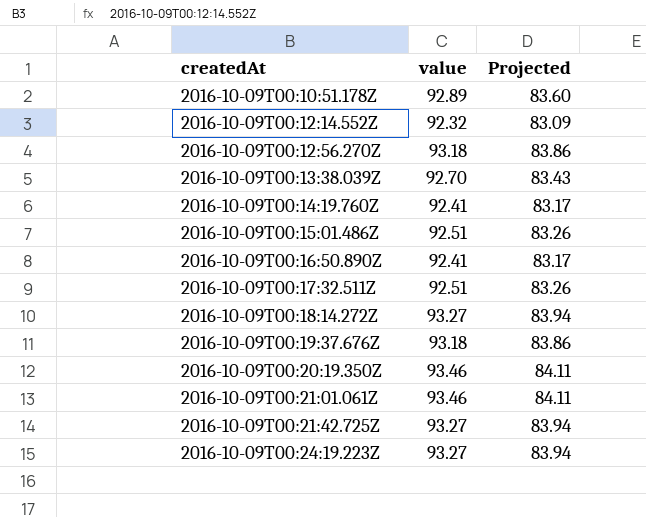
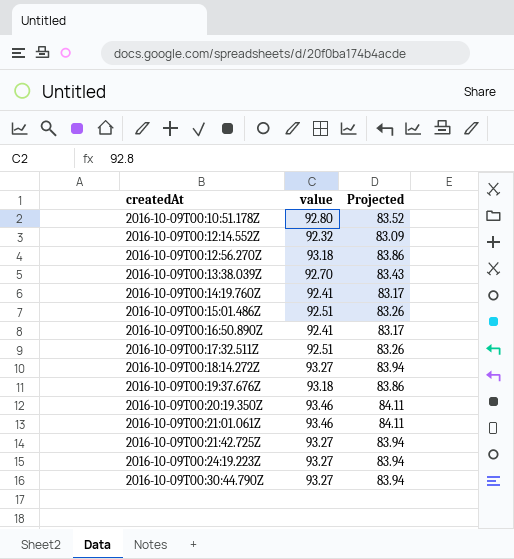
2016-10-09T00:10:51.178Z | value: 92.89 -> 92.80
2016-10-09T00:10:51.178Z | Projected: 83.60 -> 83.52
row 2016-10-09T00:30:44.790Z: none -> 93.27 | 83.94

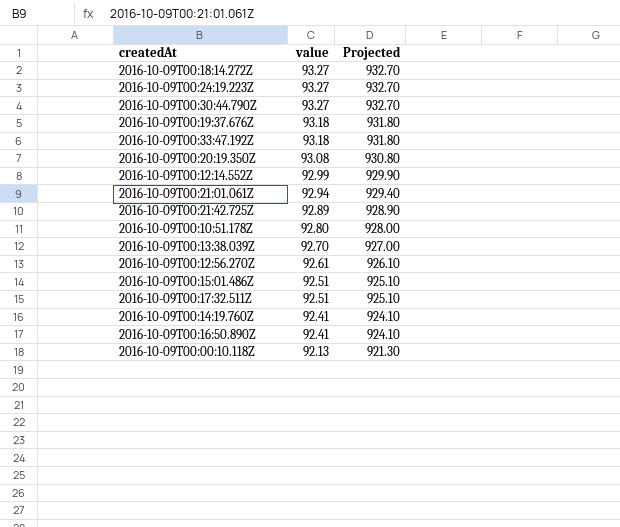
row order: createdAt ascending -> value descending
column Projected | formula: [value] * 0.9 -> [value] * 10
row 2016-10-09T00:33:47.192Z: none -> 93.18 | 931.80
2016-10-09T00:20:19.350Z | value: 93.46 -> 93.08
2016-10-09T00:12:14.552Z | value: 92.32 -> 92.99
2016-10-09T00:21:01.061Z | value: 93.46 -> 92.94
2016-10-09T00:21:42.725Z | value: 93.27 -> 92.89
2016-10-09T00:12:56.270Z | value: 93.18 -> 92.61
row 2016-10-09T00:00:10.118Z: none -> 92.13 | 921.30

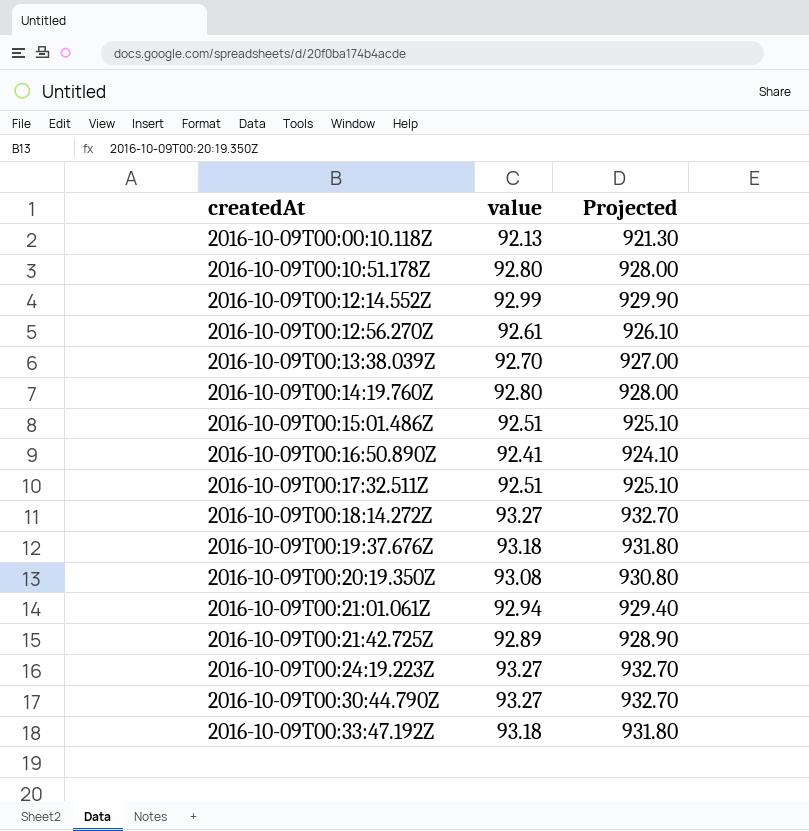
row order: value descending -> createdAt ascending
2016-10-09T00:14:19.760Z | value: 92.41 -> 92.80
2016-10-09T00:14:19.760Z | Projected: 924.10 -> 928.00

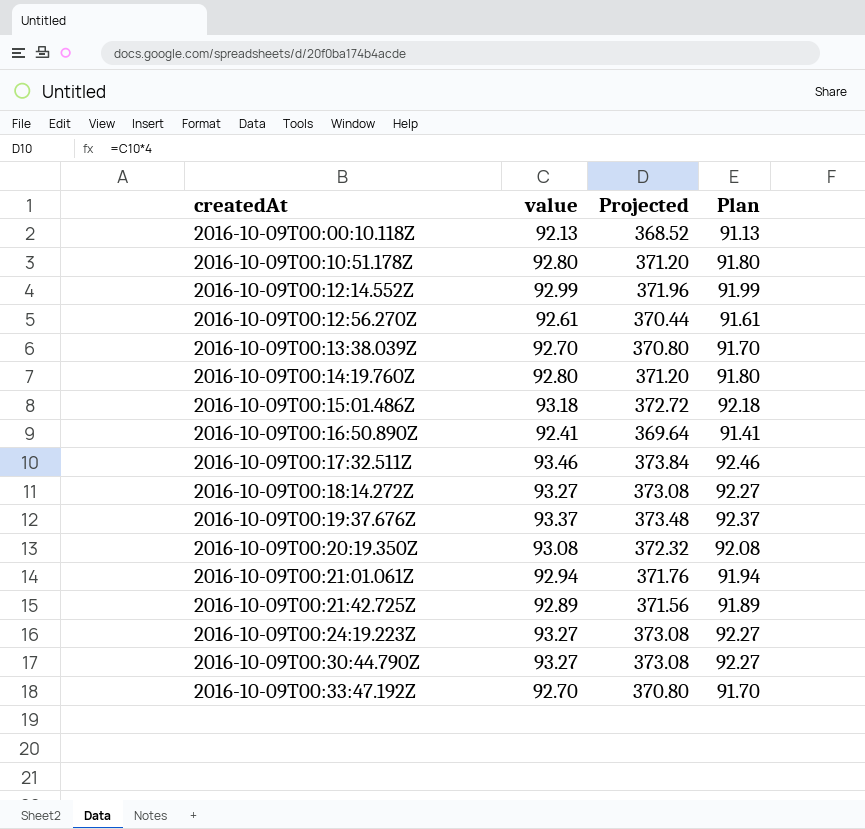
column Projected | formula: [value] * 10 -> [value] * 4
column Plan | formula: none -> [value] - 1
2016-10-09T00:15:01.486Z | value: 92.51 -> 93.18
2016-10-09T00:17:32.511Z | value: 92.51 -> 93.46
2016-10-09T00:19:37.676Z | value: 93.18 -> 93.37
2016-10-09T00:33:47.192Z | value: 93.18 -> 92.70

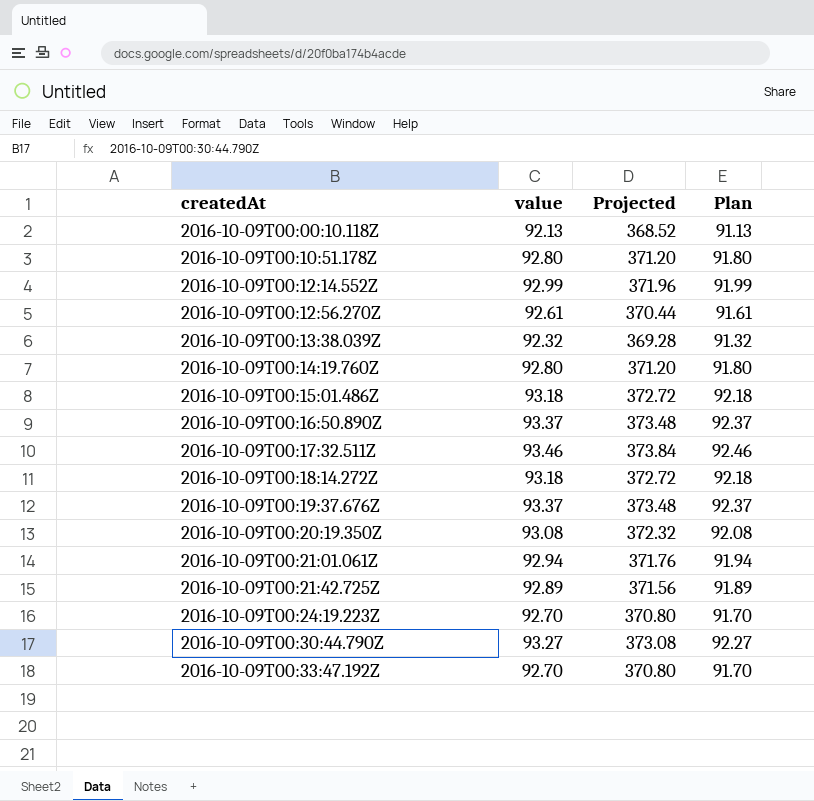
2016-10-09T00:13:38.039Z | value: 92.70 -> 92.32
2016-10-09T00:13:38.039Z | Projected: 370.80 -> 369.28
2016-10-09T00:13:38.039Z | Plan: 91.70 -> 91.32
2016-10-09T00:16:50.890Z | value: 92.41 -> 93.37
2016-10-09T00:16:50.890Z | Projected: 369.64 -> 373.48
2016-10-09T00:16:50.890Z | Plan: 91.41 -> 92.37
2016-10-09T00:18:14.272Z | value: 93.27 -> 93.18
2016-10-09T00:18:14.272Z | Projected: 373.08 -> 372.72
2016-10-09T00:18:14.272Z | Plan: 92.27 -> 92.18
2016-10-09T00:24:19.223Z | value: 93.27 -> 92.70
2016-10-09T00:24:19.223Z | Projected: 373.08 -> 370.80
2016-10-09T00:24:19.223Z | Plan: 92.27 -> 91.70

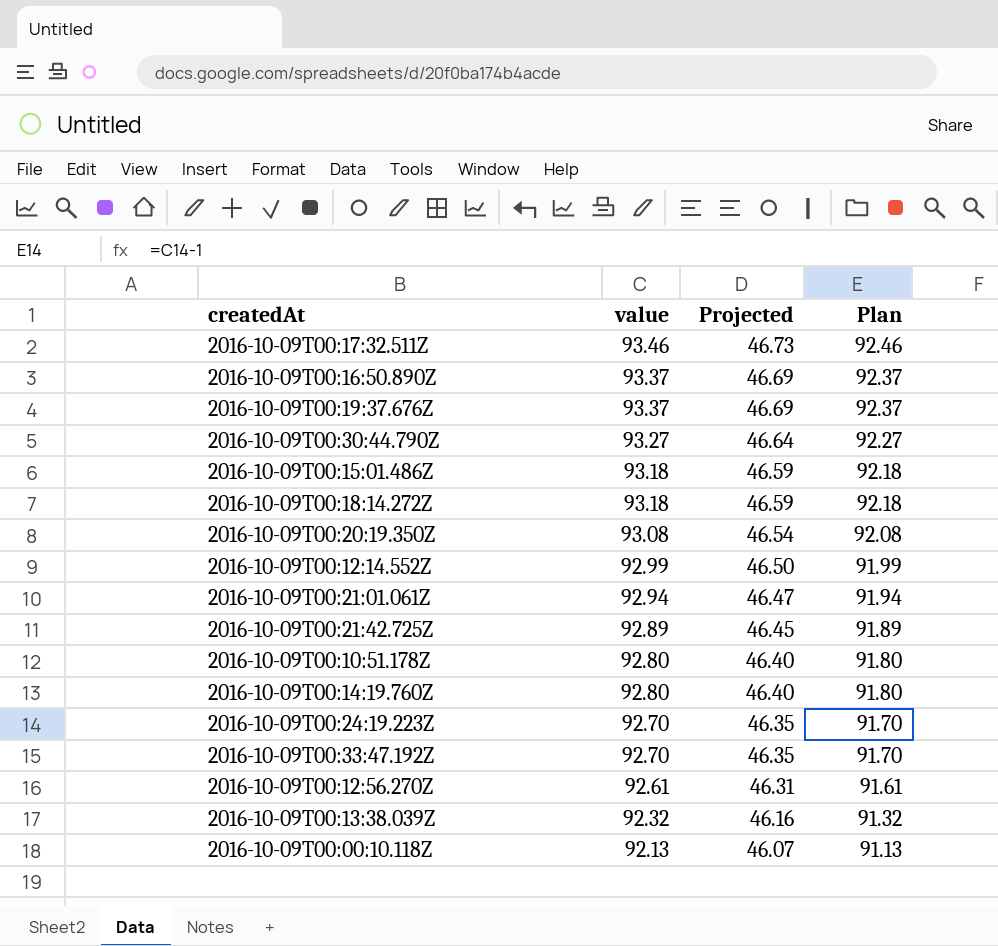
row order: createdAt ascending -> value descending
column Projected | formula: [value] * 4 -> [value] * 0.5

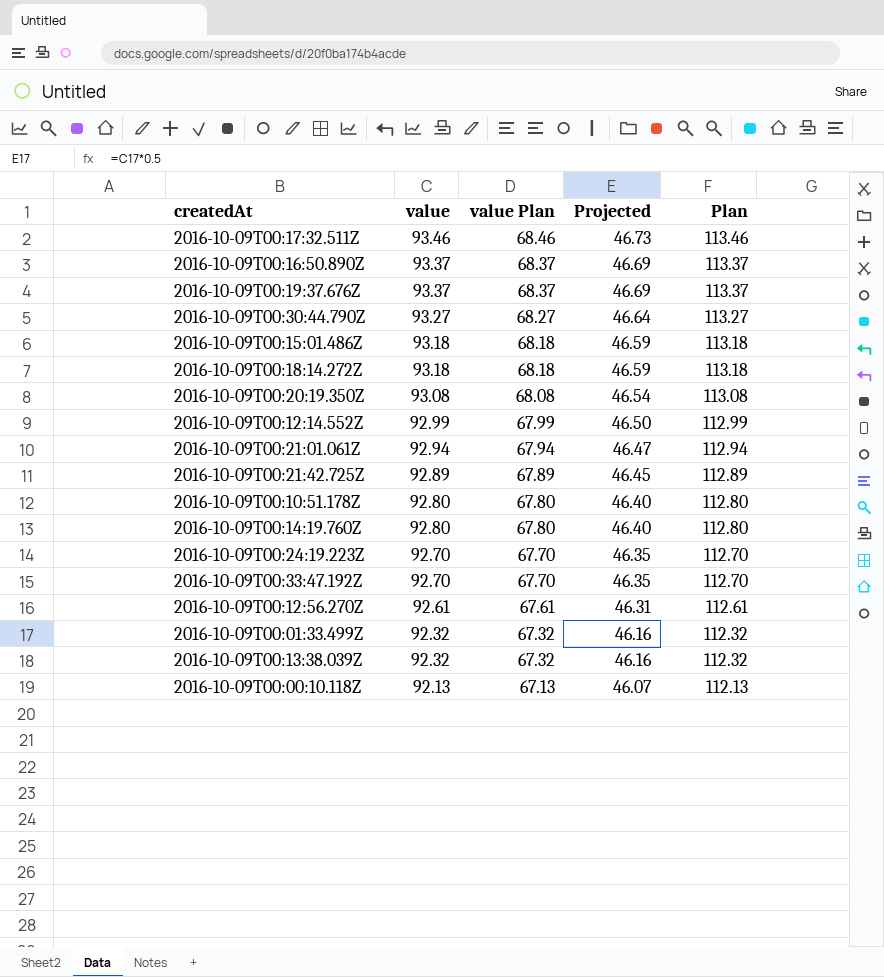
column value Plan | formula: none -> [value] - 25
column Plan | formula: [value] - 1 -> [value] + 20
row 2016-10-09T00:01:33.499Z: none -> 92.32 | 67.32 | 46.16 | 112.32

